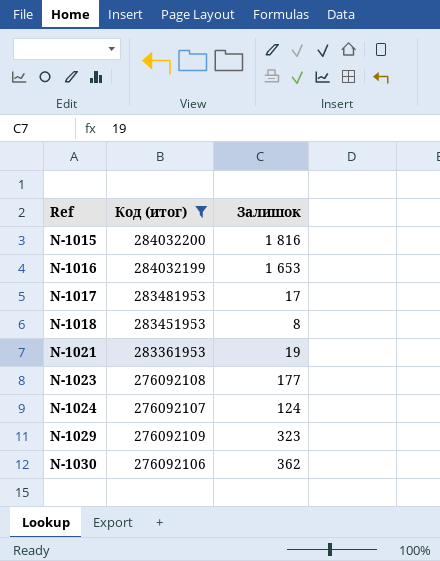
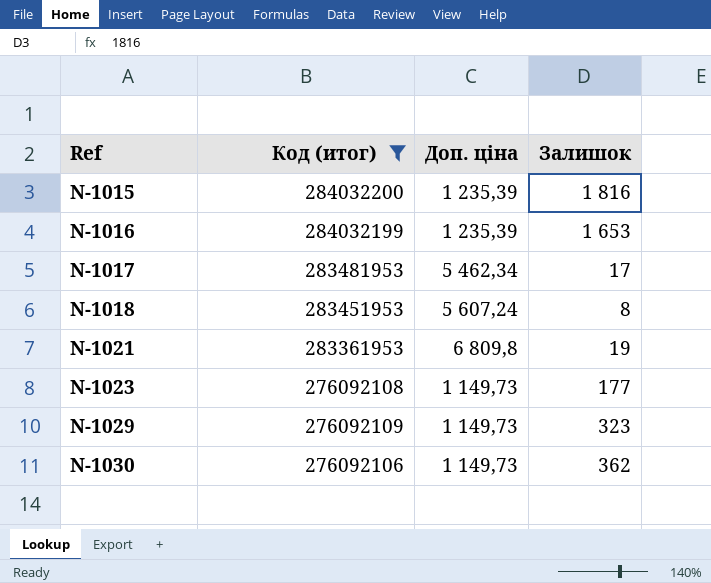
column Доп. ціна | position: none -> 3
row N-1024: 276092107 | 124 -> none

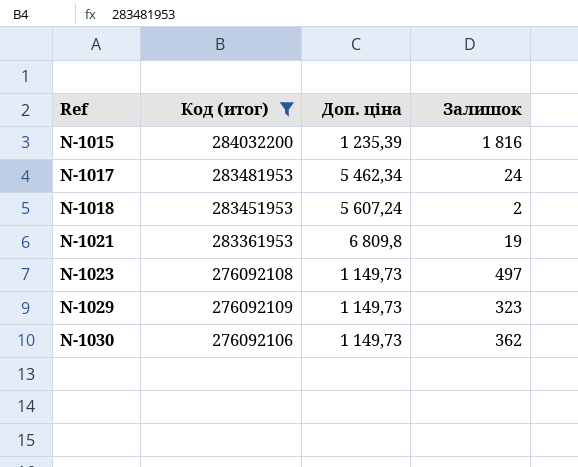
row N-1016: 284032199 | 1 235,39 | 1 653 -> none
N-1017 | Залишок: 17 -> 24
N-1018 | Залишок: 8 -> 2
N-1023 | Залишок: 177 -> 497

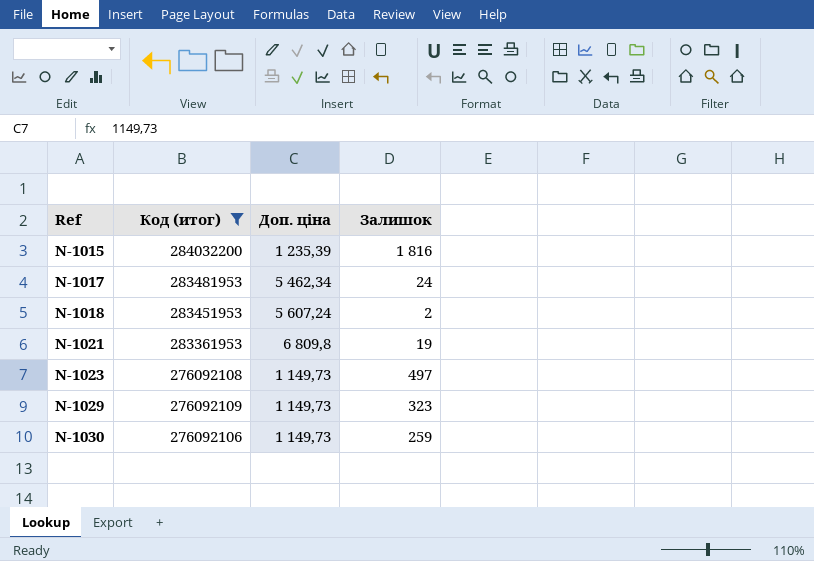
N-1030 | Залишок: 362 -> 259

